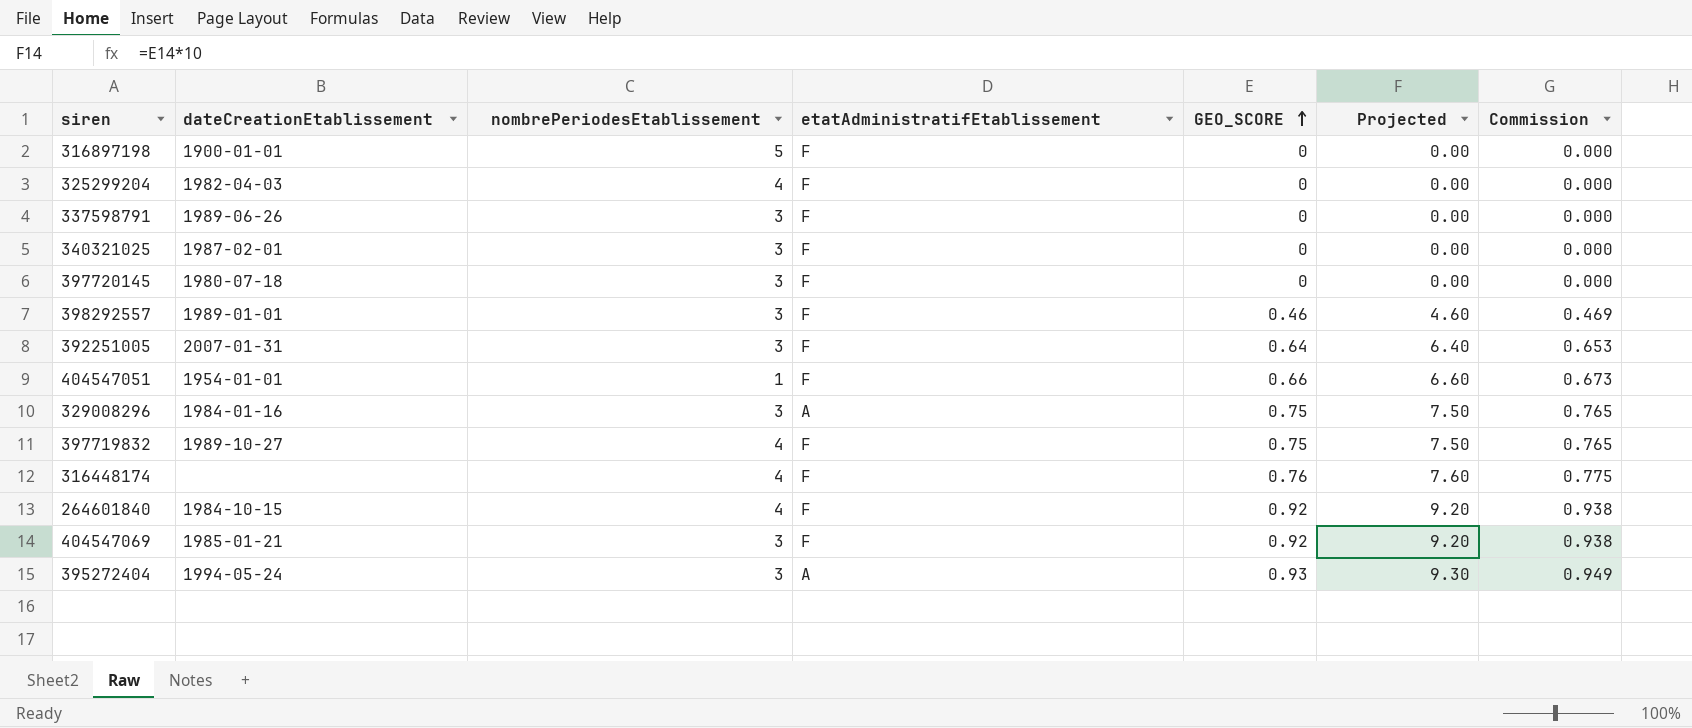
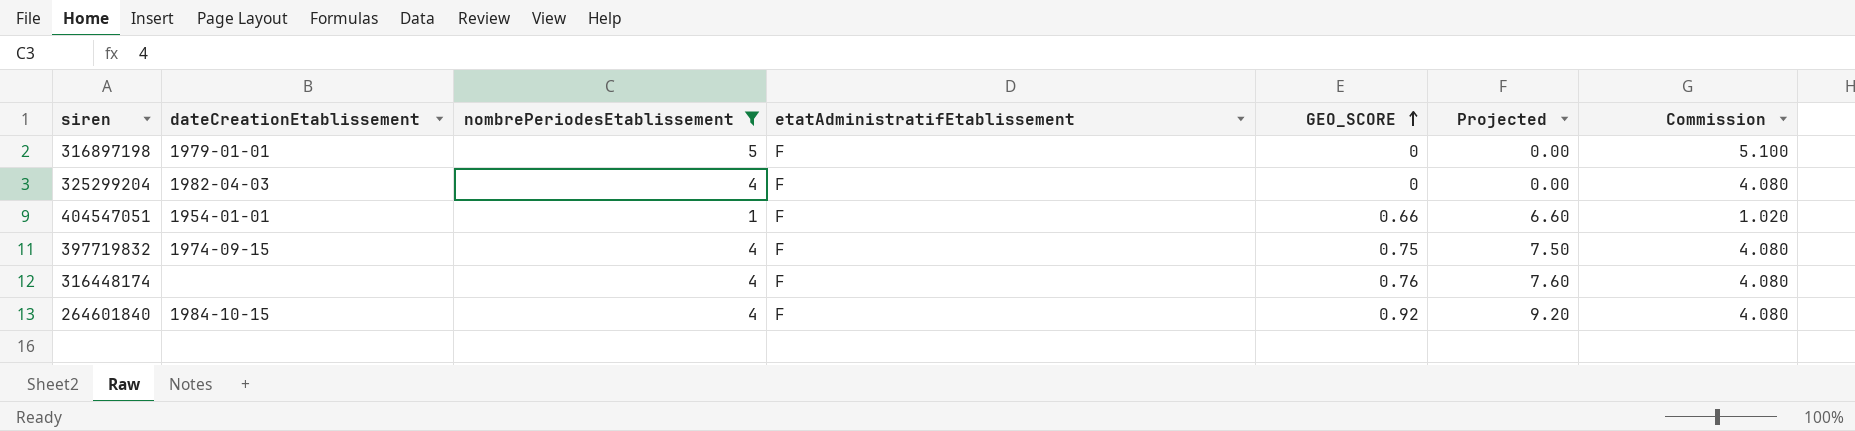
filter: none -> nombrePeriodesEtablissement != 3
column Commission | formula: [GEO_SCORE] * 1.02 -> [nombrePeriodesEtablissement] * 1.02
316897198 | dateCreationEtablissement: 1900-01-01 -> 1979-01-01
397719832 | dateCreationEtablissement: 1989-10-27 -> 1974-09-15

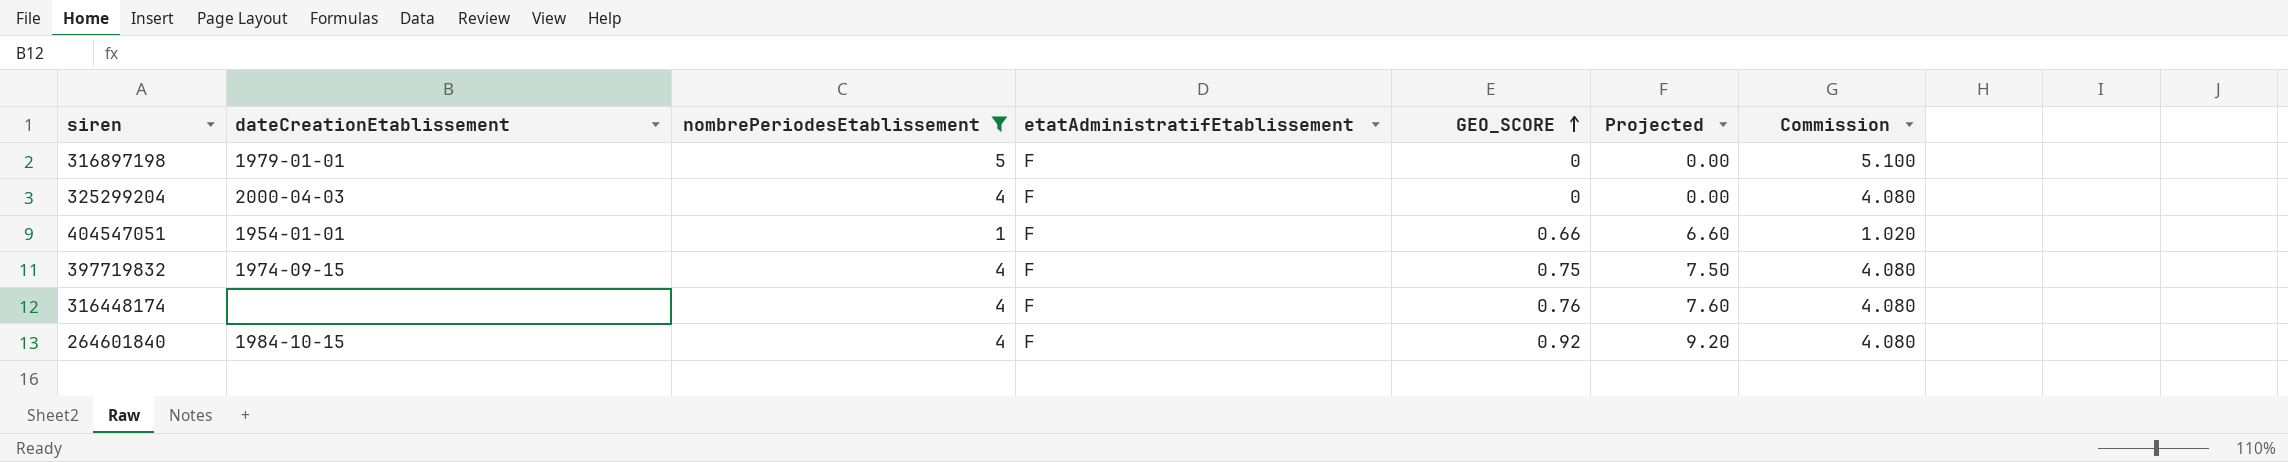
325299204 | dateCreationEtablissement: 1982-04-03 -> 2000-04-03

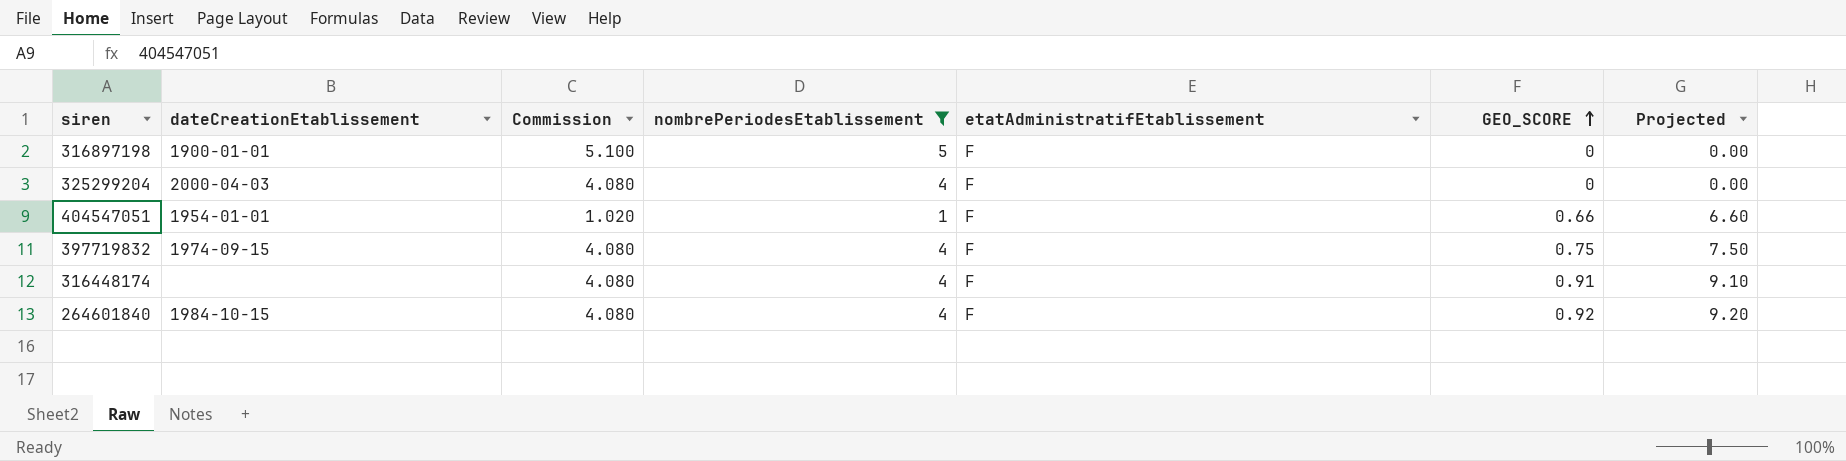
column Commission | position: 7 -> 3
316897198 | dateCreationEtablissement: 1979-01-01 -> 1900-01-01
316448174 | GEO_SCORE: 0.76 -> 0.91
316448174 | Projected: 7.60 -> 9.10

